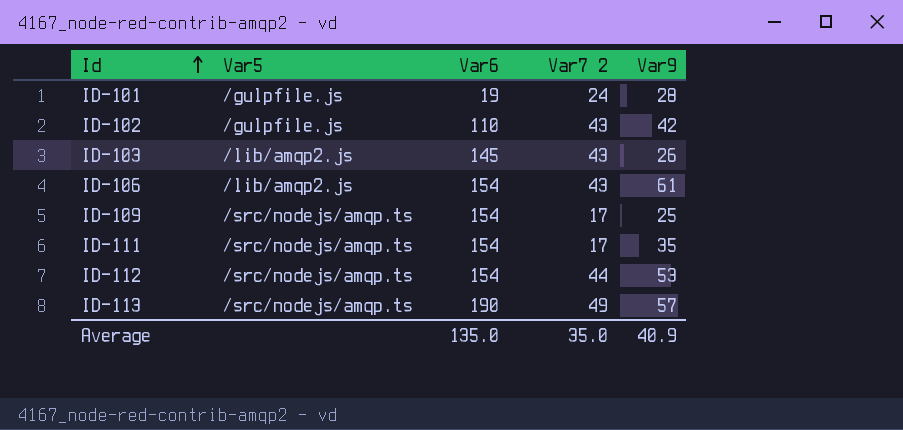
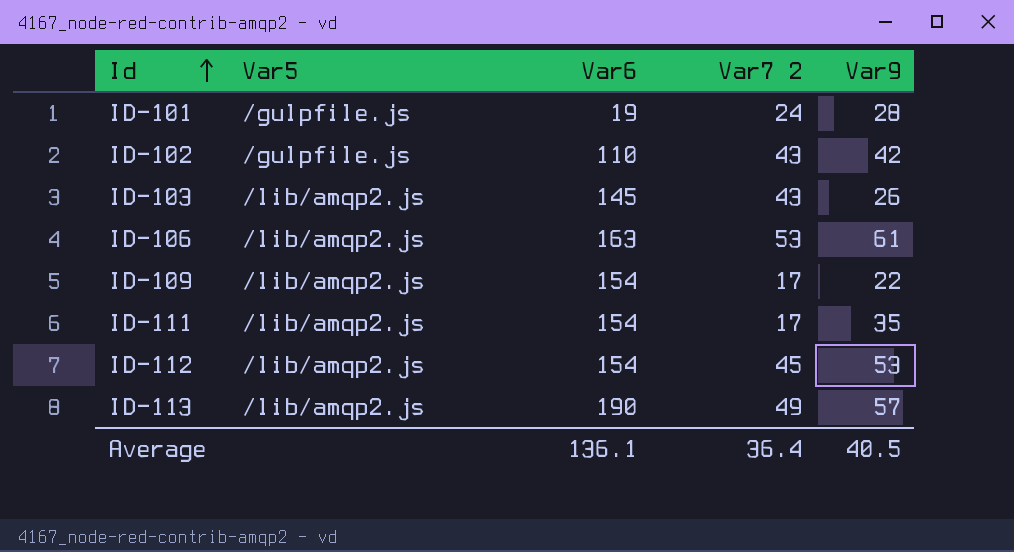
ID-106 | Var6: 154 -> 163
ID-106 | Var7 2: 43 -> 53
ID-109 | Var5: /src/nodejs/amqp.ts -> /lib/amqp2.js
ID-109 | Var9: 25 -> 22
ID-111 | Var5: /src/nodejs/amqp.ts -> /lib/amqp2.js
ID-112 | Var5: /src/nodejs/amqp.ts -> /lib/amqp2.js
ID-112 | Var7 2: 44 -> 45
ID-113 | Var5: /src/nodejs/amqp.ts -> /lib/amqp2.js
Average | Var6: 135.0 -> 136.1
Average | Var7 2: 35.0 -> 36.4
Average | Var9: 40.9 -> 40.5

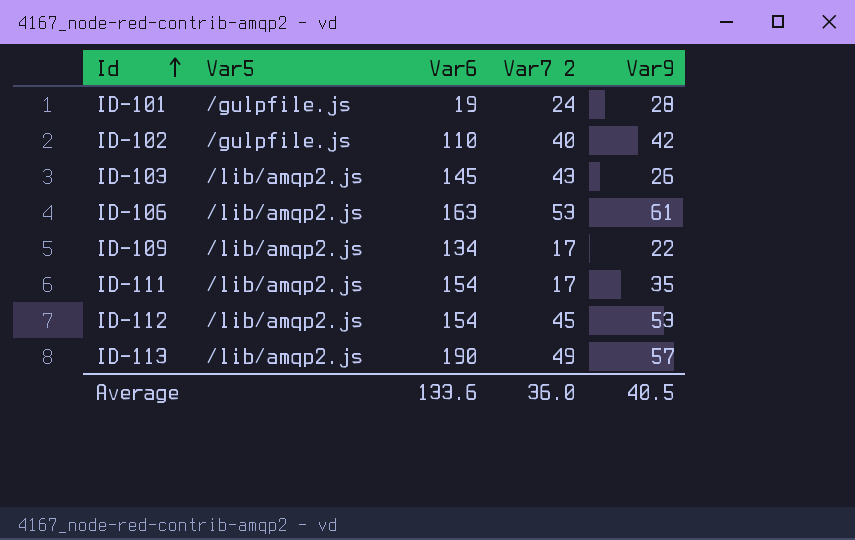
ID-102 | Var7 2: 43 -> 40
ID-109 | Var6: 154 -> 134
Average | Var6: 136.1 -> 133.6
Average | Var7 2: 36.4 -> 36.0

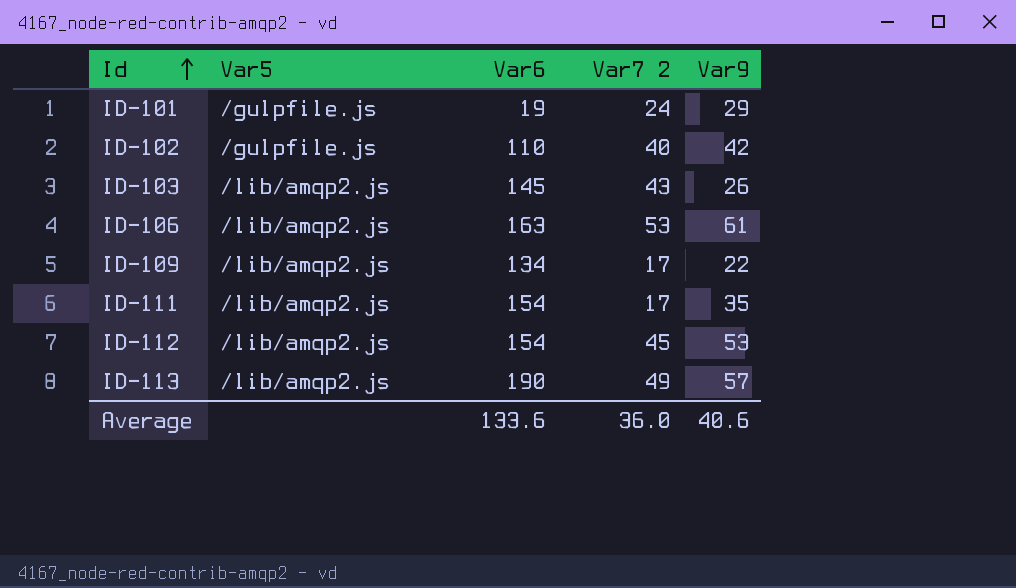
ID-101 | Var9: 28 -> 29
Average | Var9: 40.5 -> 40.6

